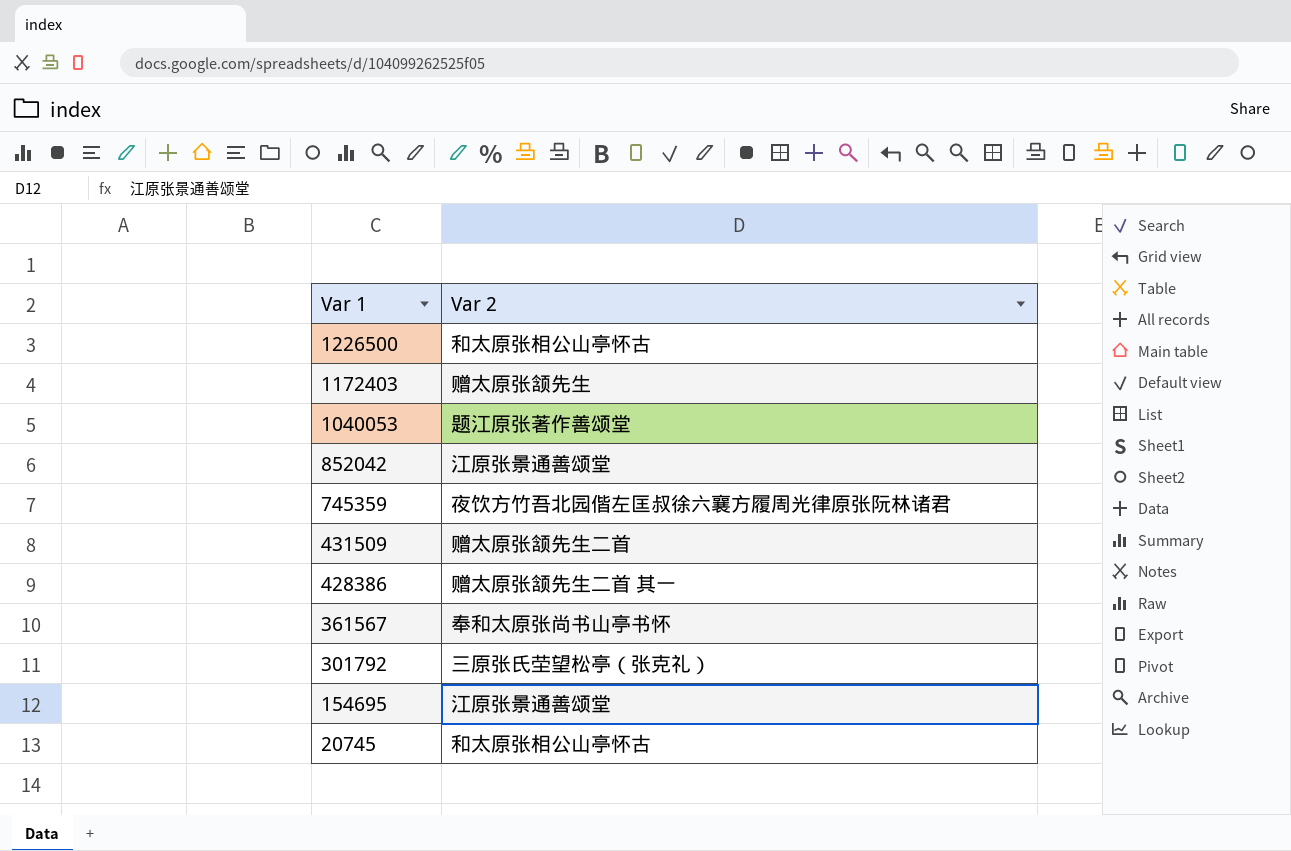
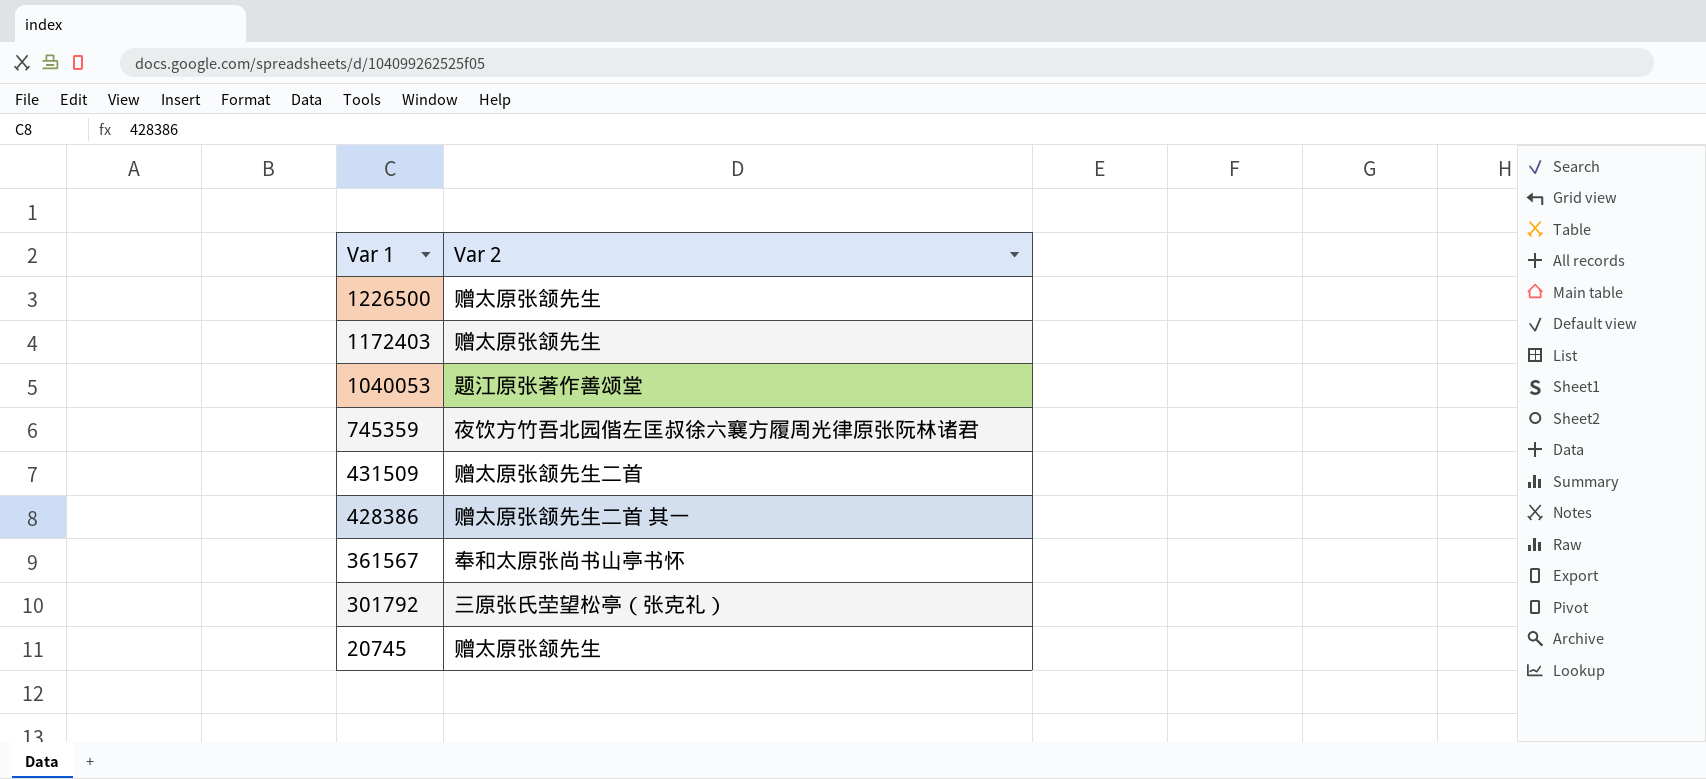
row 852042: 江原张景通善颂堂 -> none
row 154695: 江原张景通善颂堂 -> none
1226500 | Var 2: 和太原张相公山亭怀古 -> 赠太原张颔先生
20745 | Var 2: 和太原张相公山亭怀古 -> 赠太原张颔先生

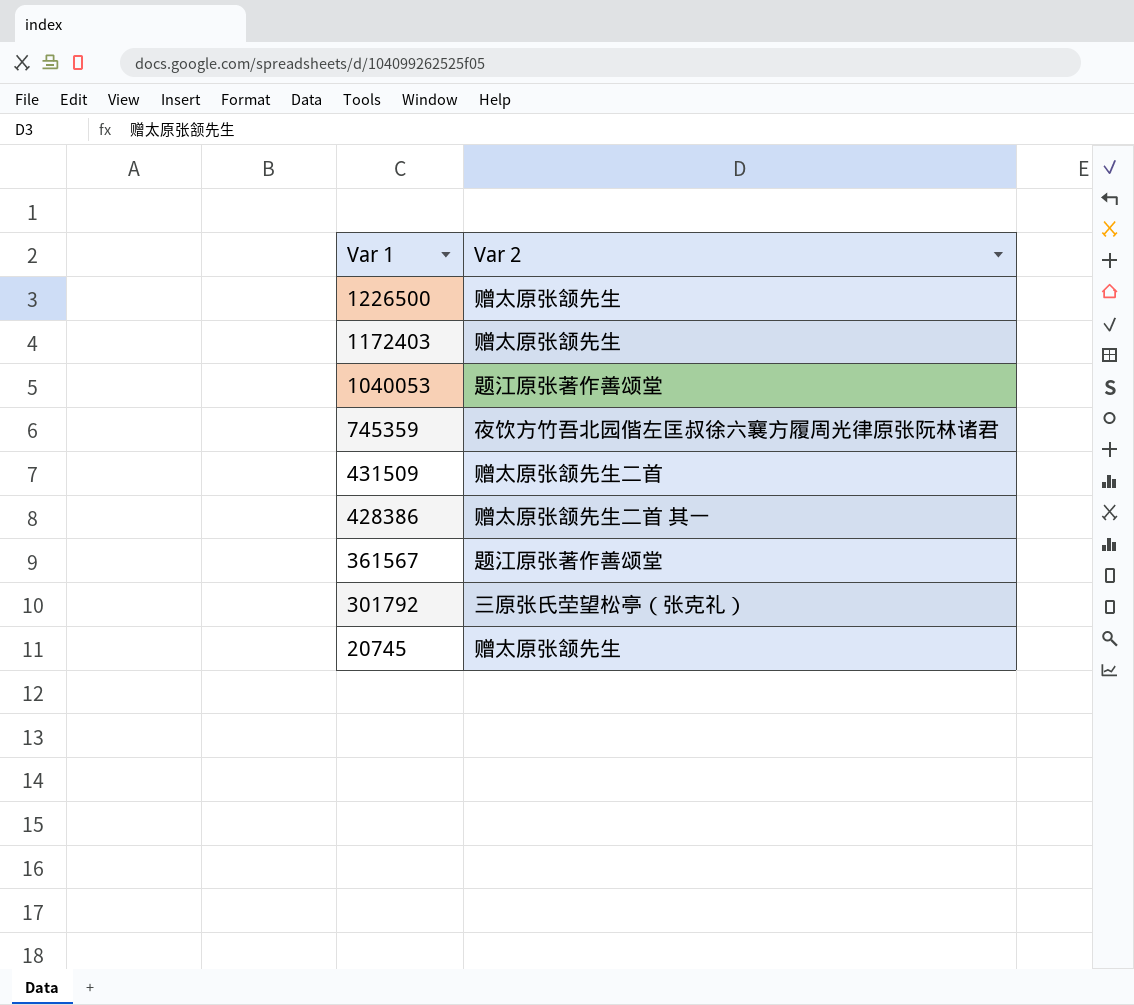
361567 | Var 2: 奉和太原张尚书山亭书怀 -> 题江原张著作善颂堂

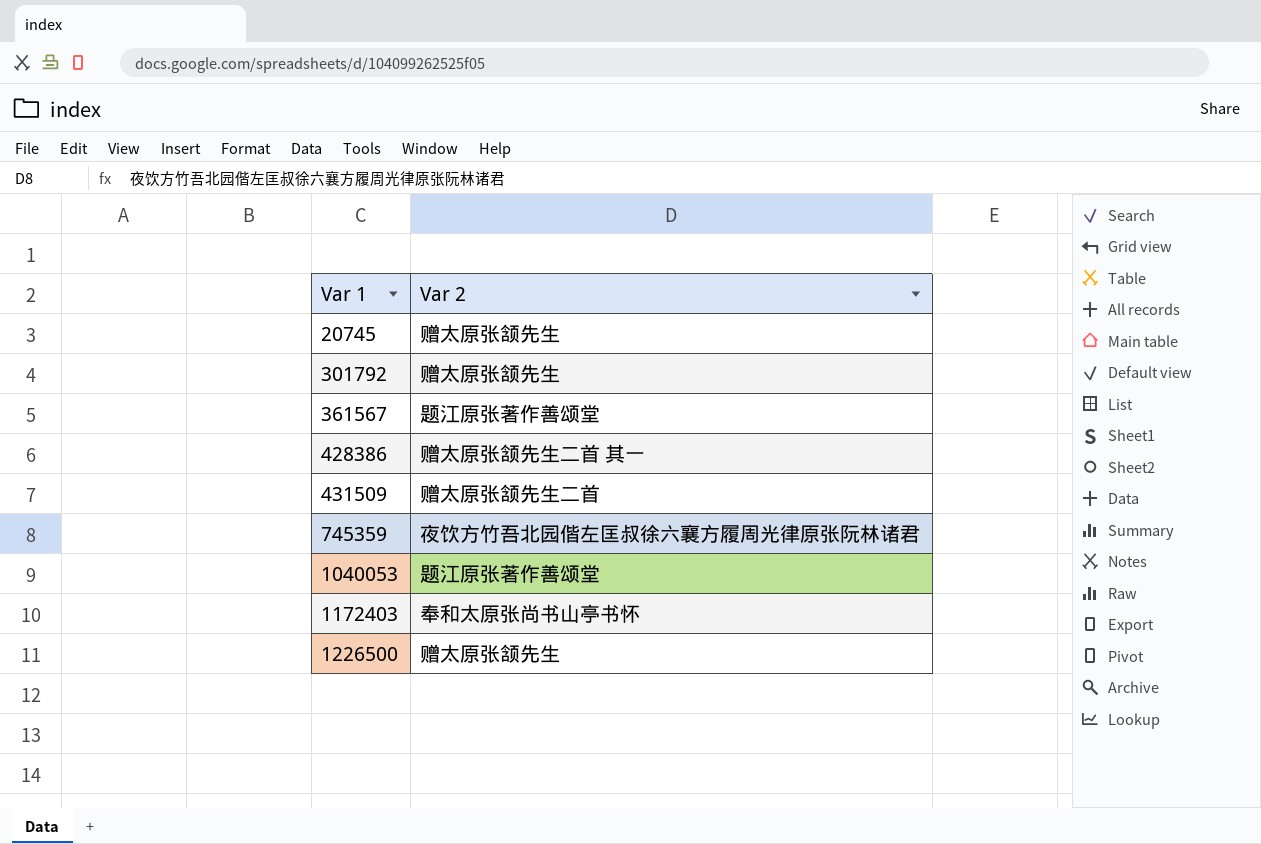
row order: Var 1 descending -> Var 1 ascending
301792 | Var 2: 三原张氏茔望松亭（张克礼） -> 赠太原张颔先生
1172403 | Var 2: 赠太原张颔先生 -> 奉和太原张尚书山亭书怀

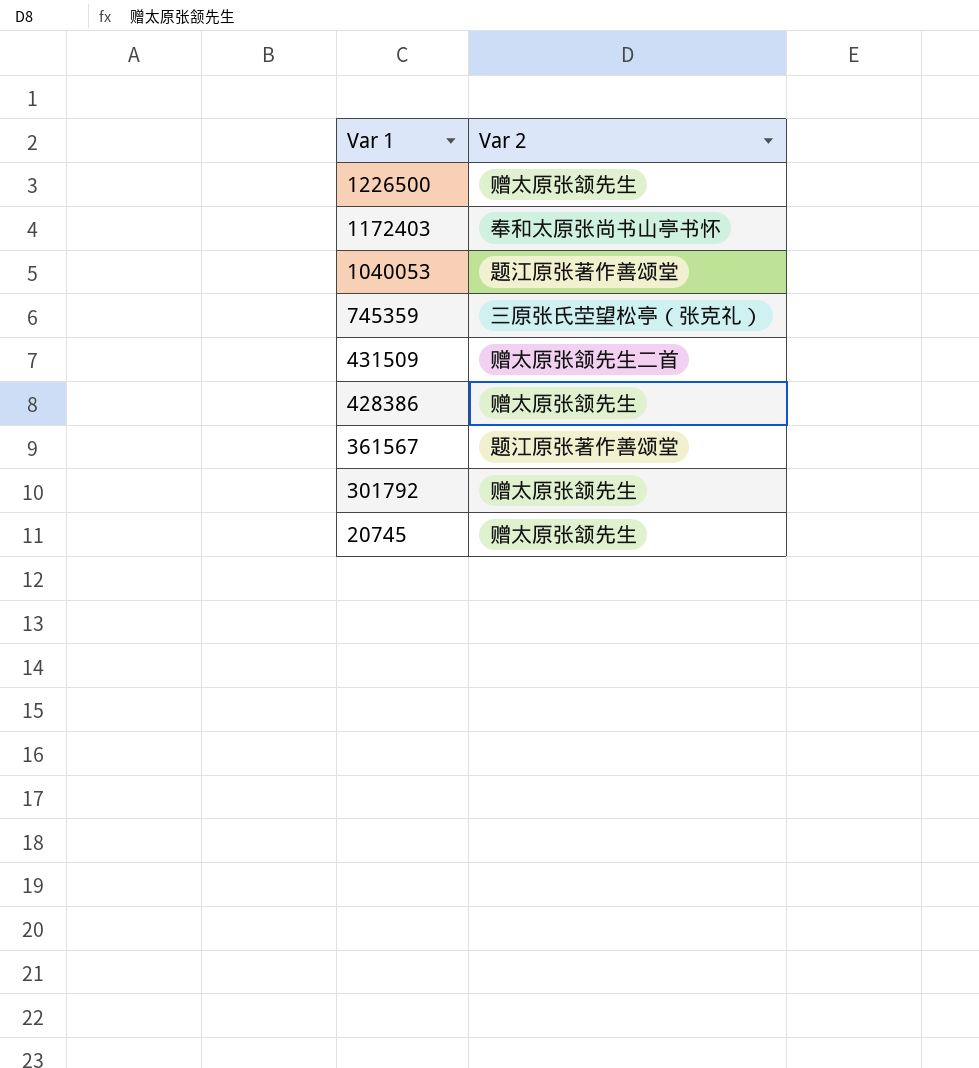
row order: Var 1 ascending -> Var 1 descending
745359 | Var 2: 夜饮方竹吾北园偕左匡叔徐六襄方履周光律原张阮林诸君 -> 三原张氏茔望松亭（张克礼）
428386 | Var 2: 赠太原张颔先生二首 其一 -> 赠太原张颔先生

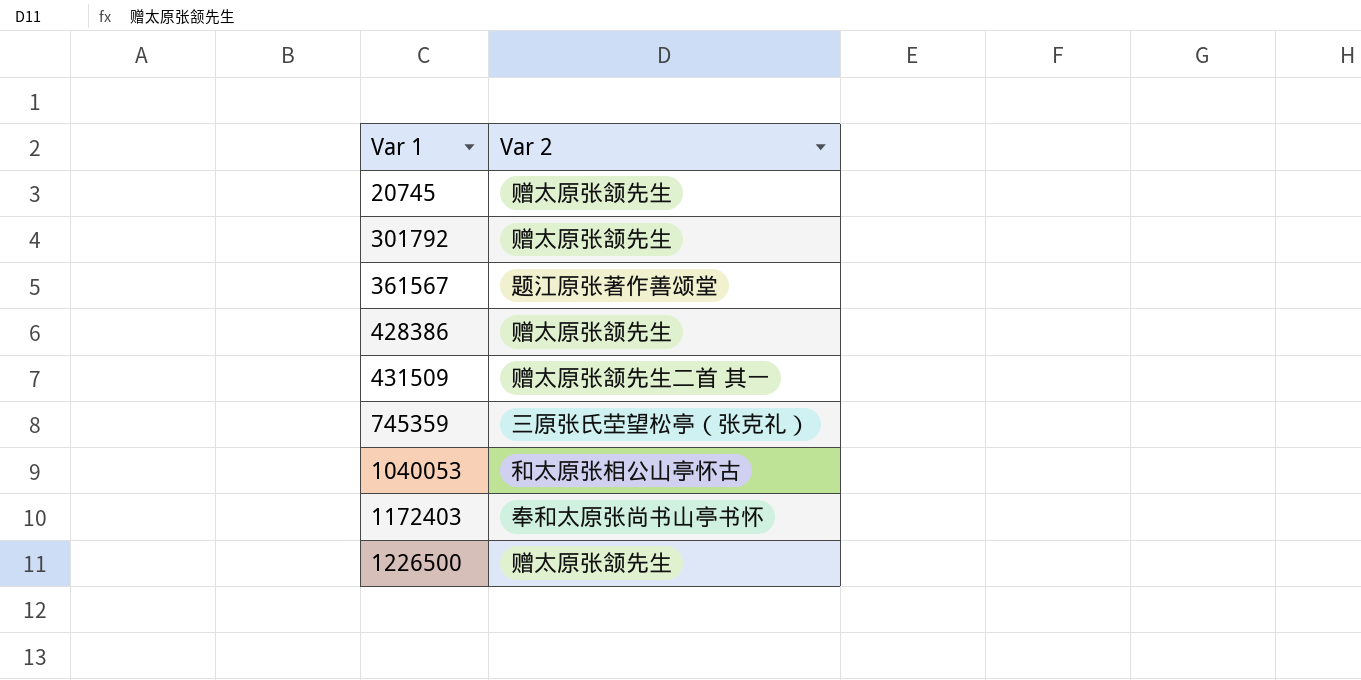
row order: Var 1 descending -> Var 1 ascending
431509 | Var 2: 赠太原张颔先生二首 -> 赠太原张颔先生二首 其一
1040053 | Var 2: 题江原张著作善颂堂 -> 和太原张相公山亭怀古

